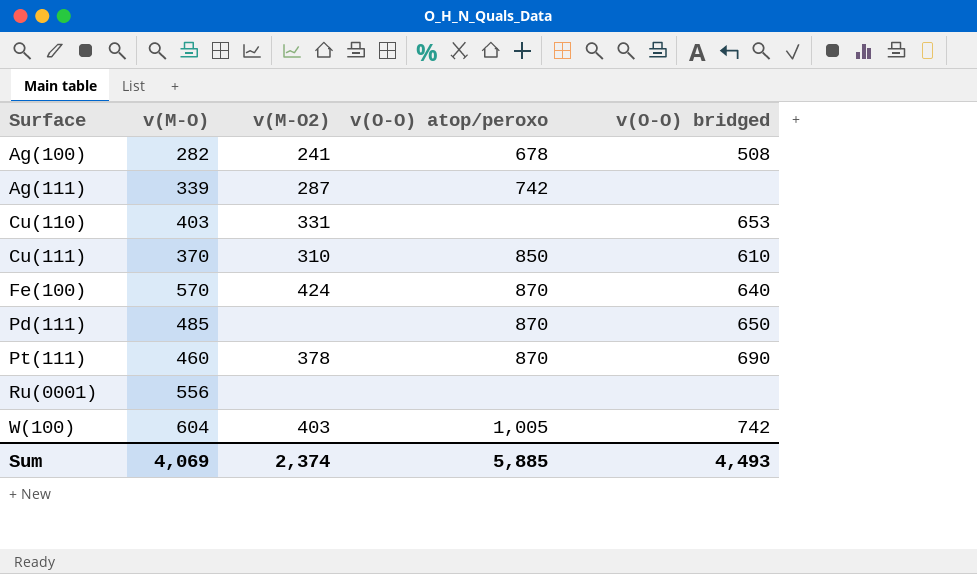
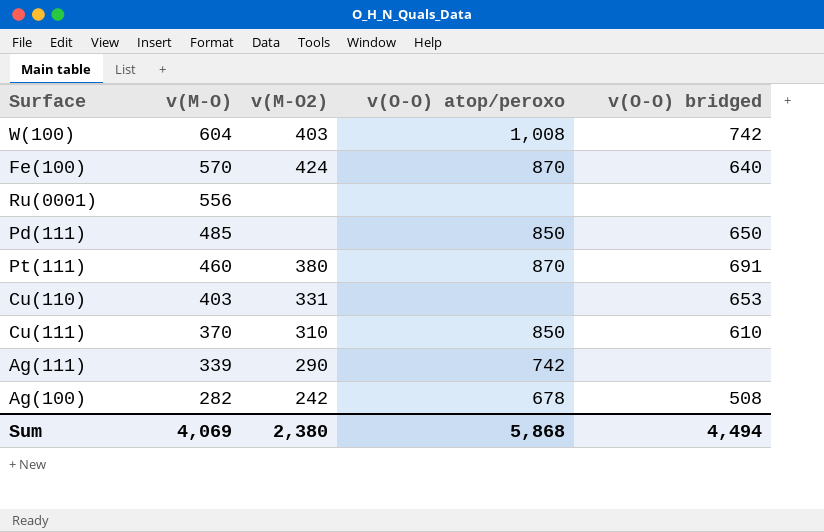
row order: Surface ascending -> v(M-O) descending
W(100) | v(O-O) atop/peroxo: 1,005 -> 1,008
Pd(111) | v(O-O) atop/peroxo: 870 -> 850
Pt(111) | v(M-O2): 378 -> 380
Pt(111) | v(O-O) bridged: 690 -> 691
Ag(111) | v(M-O2): 287 -> 290
Ag(100) | v(M-O2): 241 -> 242
Sum | v(M-O2): 2,374 -> 2,380
Sum | v(O-O) atop/peroxo: 5,885 -> 5,868
Sum | v(O-O) bridged: 4,493 -> 4,494

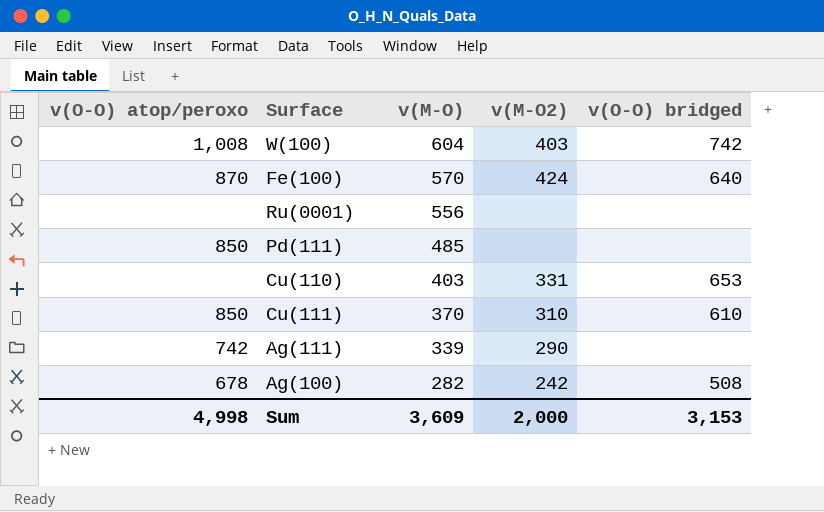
column v(O-O) atop/peroxo | position: 4 -> 1
row Pt(111): 460 | 380 | 870 | 691 -> none
Pd(111) | v(O-O) bridged: 650 -> none
Sum | v(O-O) atop/peroxo: 5,868 -> 4,998
Sum | v(M-O): 4,069 -> 3,609
Sum | v(M-O2): 2,380 -> 2,000
Sum | v(O-O) bridged: 4,494 -> 3,153

